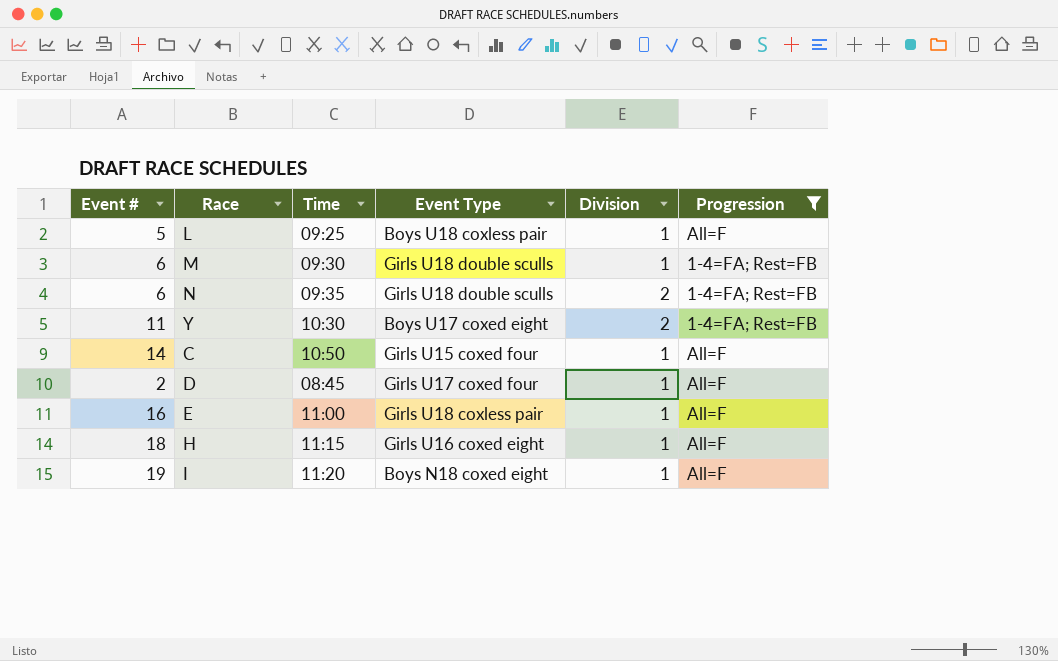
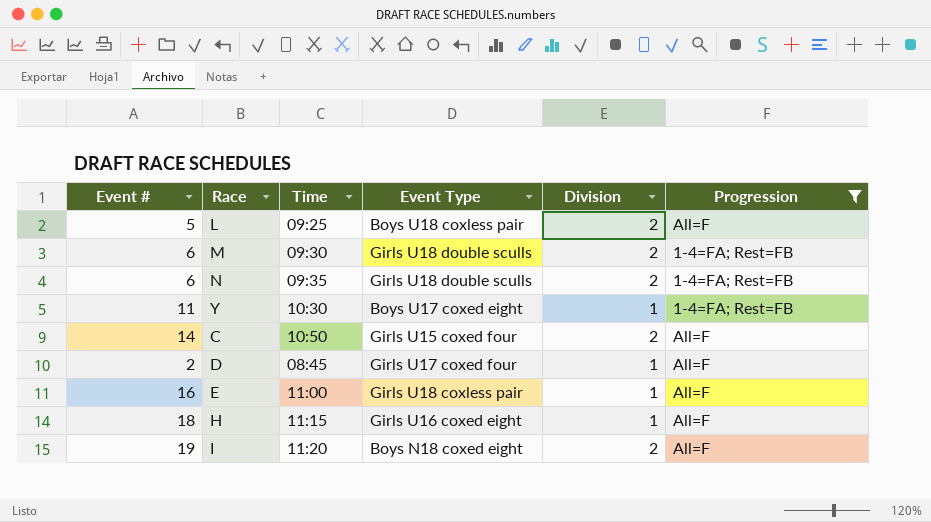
L | Division: 1 -> 2
M | Division: 1 -> 2
Y | Division: 2 -> 1
C | Division: 1 -> 2
I | Division: 1 -> 2

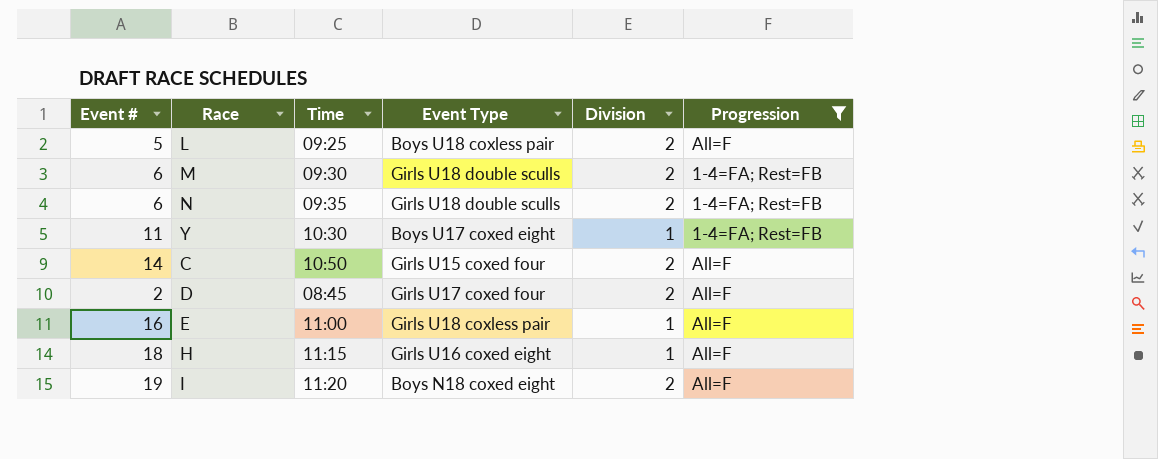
D | Division: 1 -> 2

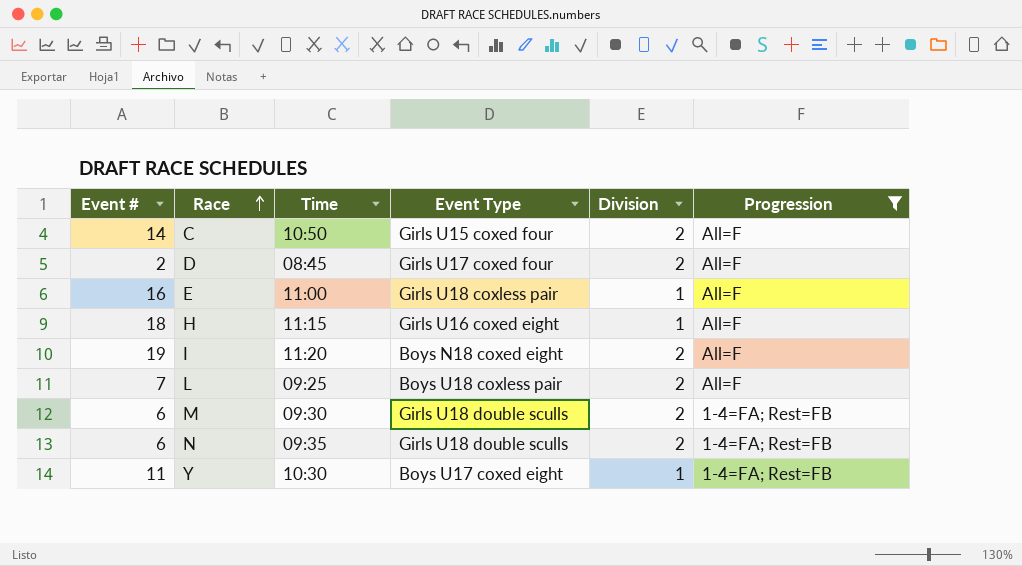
row order: none -> Race ascending
L | Event #: 5 -> 7

